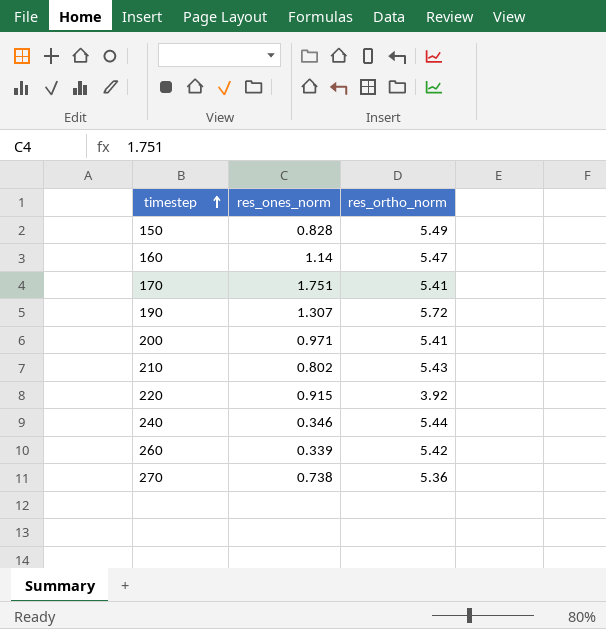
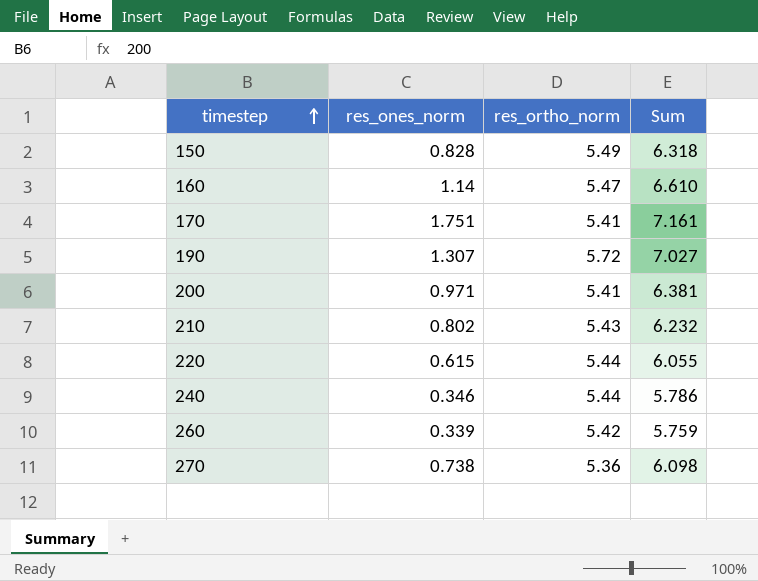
column Sum | formula: none -> [res_ones_norm] + [res_ortho_norm]
220 | res_ones_norm: 0.915 -> 0.615
220 | res_ortho_norm: 3.92 -> 5.44

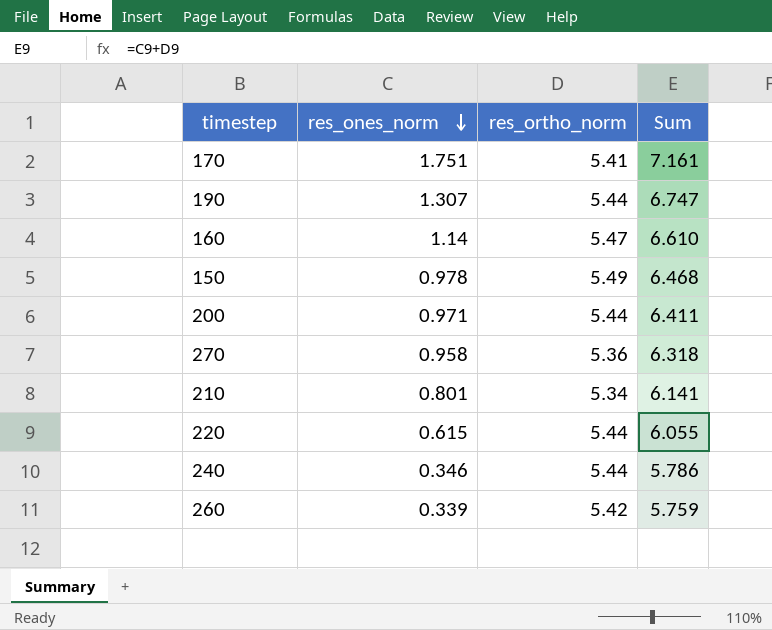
row order: timestep ascending -> res_ones_norm descending
190 | res_ortho_norm: 5.72 -> 5.44
190 | Sum: 7.027 -> 6.747
150 | res_ones_norm: 0.828 -> 0.978
150 | Sum: 6.318 -> 6.468
200 | res_ortho_norm: 5.41 -> 5.44
200 | Sum: 6.381 -> 6.411
270 | res_ones_norm: 0.738 -> 0.958
270 | Sum: 6.098 -> 6.318
210 | res_ones_norm: 0.802 -> 0.801
210 | res_ortho_norm: 5.43 -> 5.34
210 | Sum: 6.232 -> 6.141

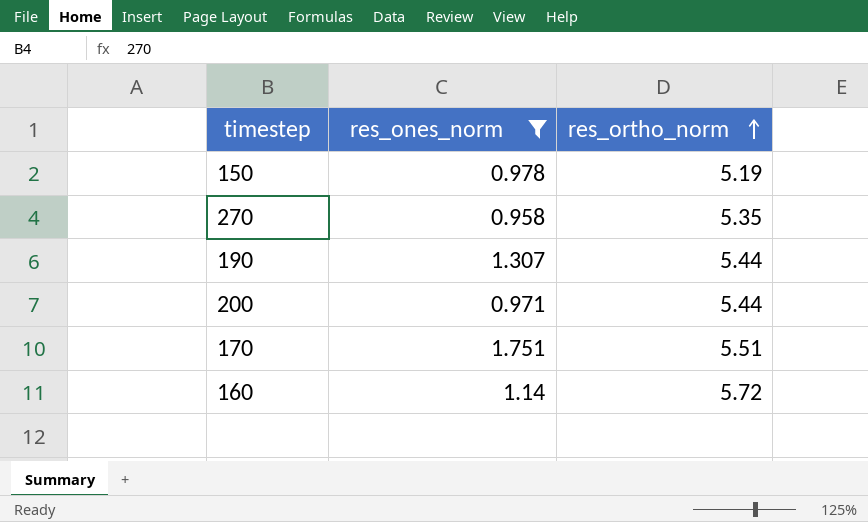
filter: none -> res_ones_norm >= 0.958
row order: res_ones_norm descending -> res_ortho_norm ascending
column Sum | formula: [res_ones_norm] + [res_ortho_norm] -> none
150 | res_ortho_norm: 5.49 -> 5.19
270 | res_ortho_norm: 5.36 -> 5.35
170 | res_ortho_norm: 5.41 -> 5.51
160 | res_ortho_norm: 5.47 -> 5.72

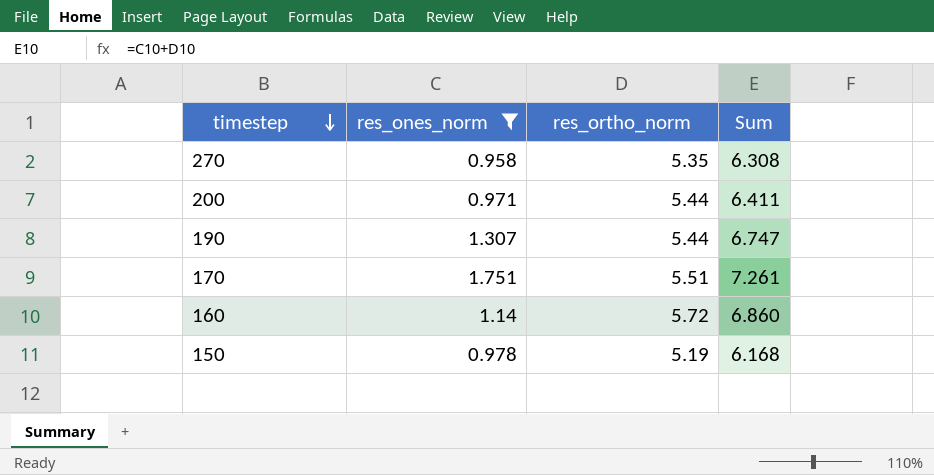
row order: res_ortho_norm ascending -> timestep descending
column Sum | formula: none -> [res_ones_norm] + [res_ortho_norm]

